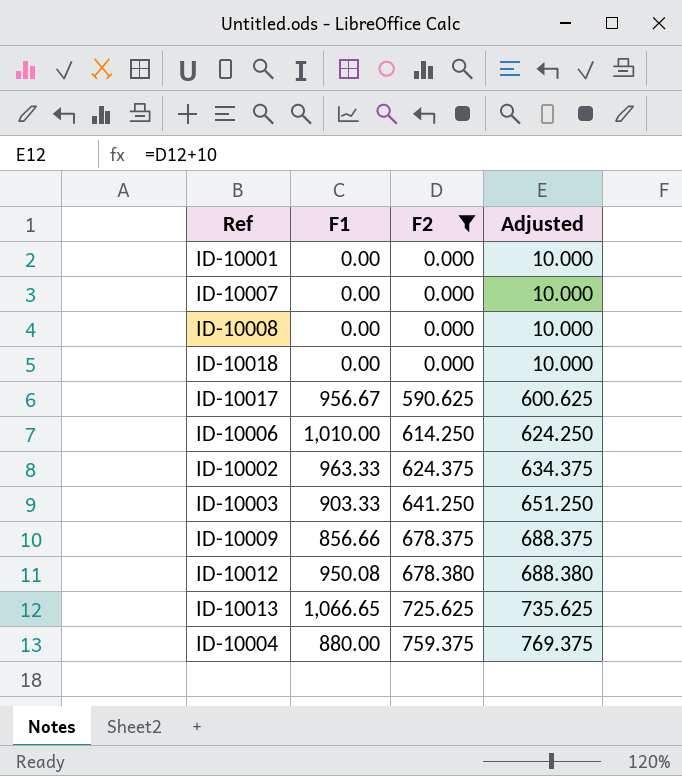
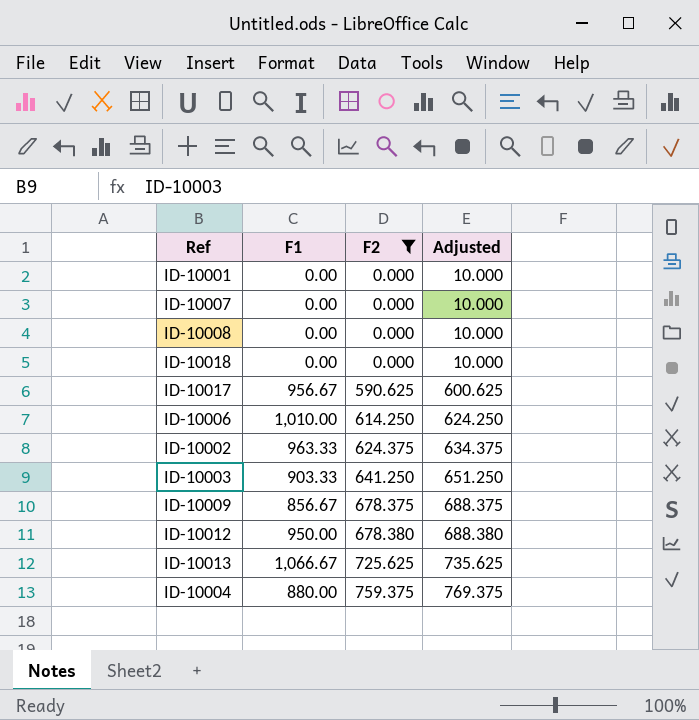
ID-10009 | F1: 856.66 -> 856.67
ID-10012 | F1: 950.08 -> 950.00
ID-10013 | F1: 1,066.65 -> 1,066.67

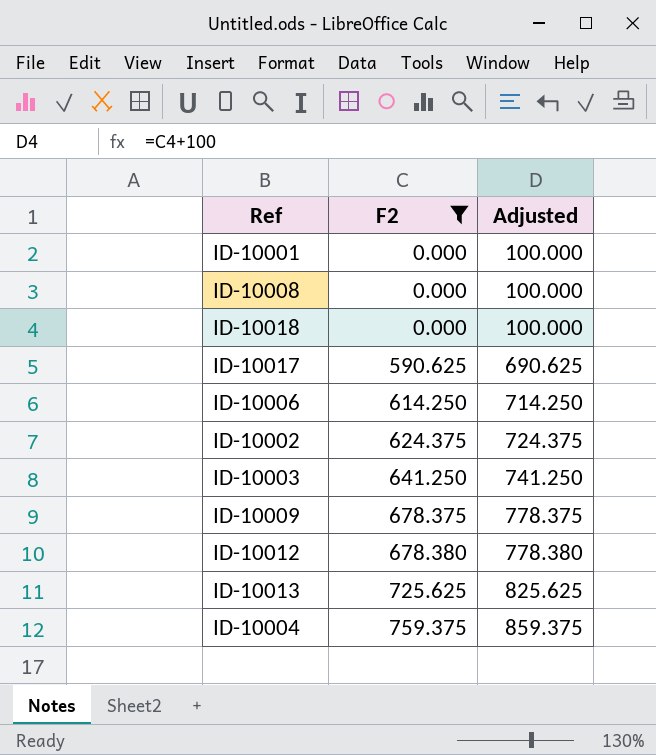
column F1 | position: 2 -> none
column Adjusted | formula: [F2] + 10 -> [F2] + 100
row ID-10007: 0.00 | 0.000 | 10.000 -> none

